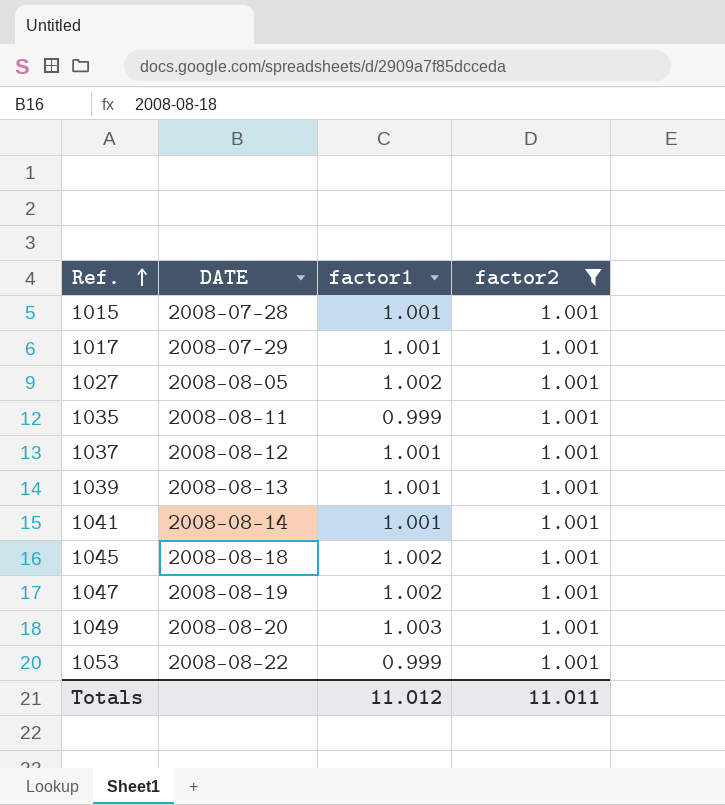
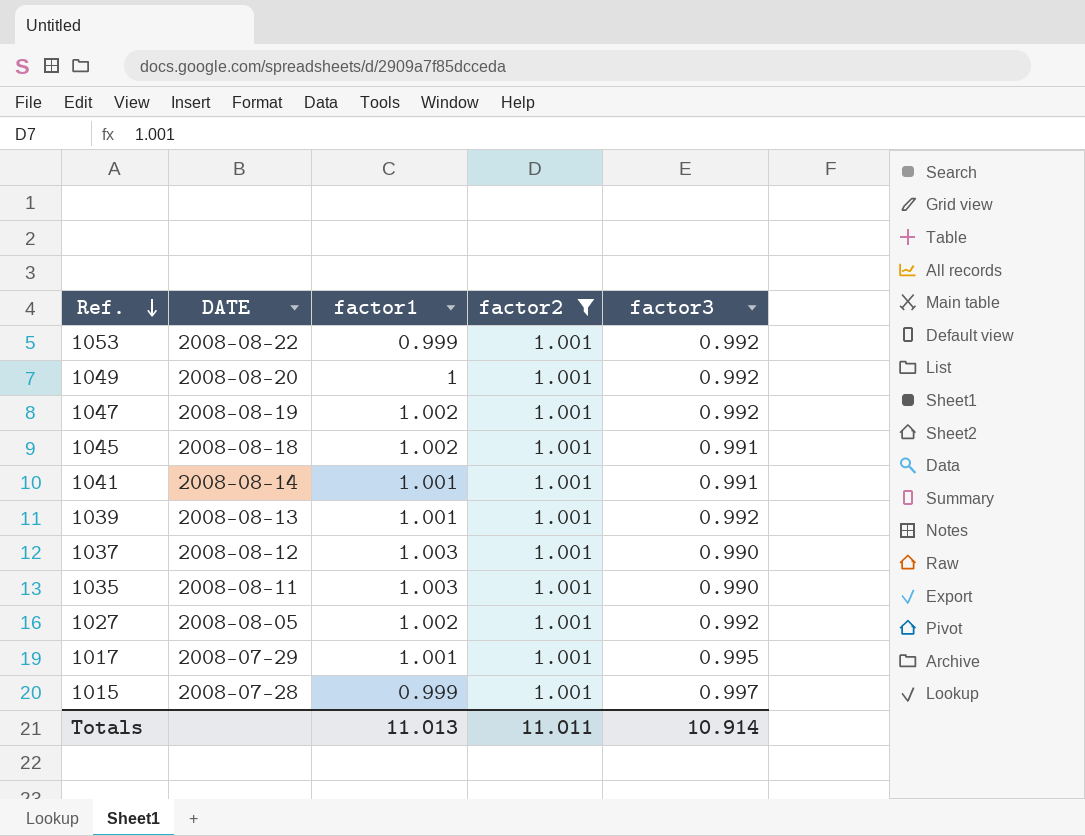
row order: Ref. ascending -> Ref. descending
column factor3 | position: none -> 5
1049 | factor1: 1.003 -> 1
1037 | factor1: 1.001 -> 1.003
1035 | factor1: 0.999 -> 1.003
1015 | factor1: 1.001 -> 0.999
Totals | factor1: 11.012 -> 11.013

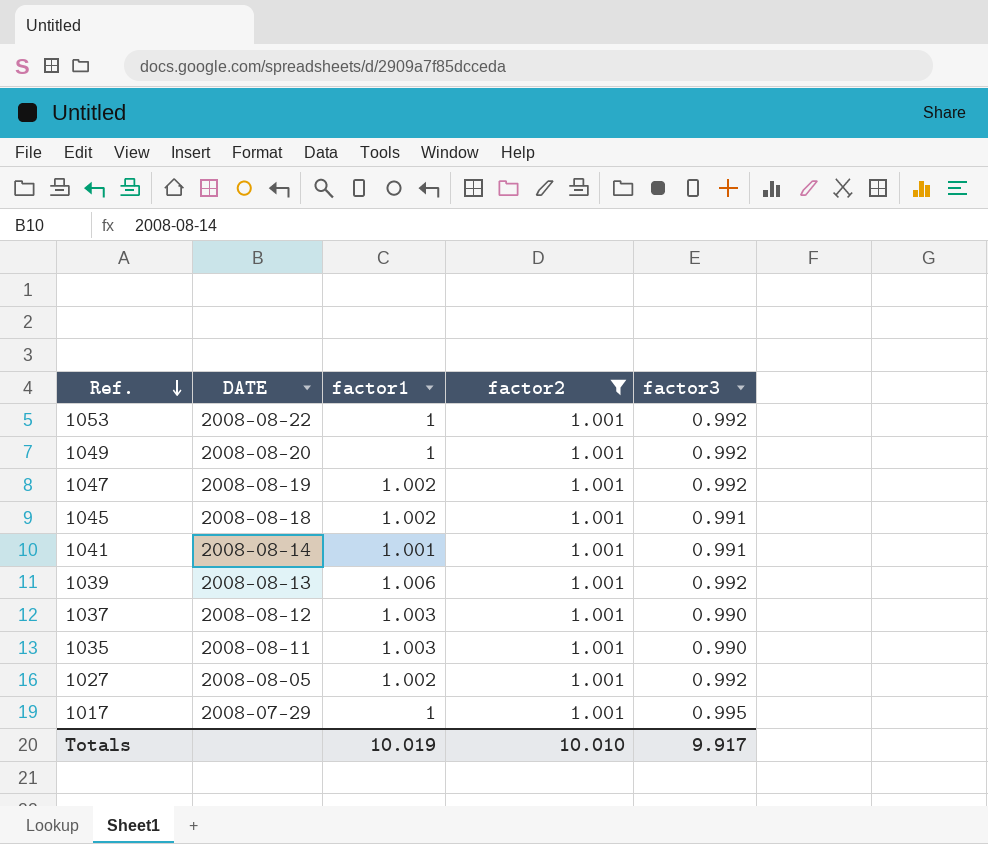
row 1015: 2008-07-28 | 0.999 | 1.001 | 0.997 -> none
1053 | factor1: 0.999 -> 1
1039 | factor1: 1.001 -> 1.006
1017 | factor1: 1.001 -> 1
Totals | factor1: 11.013 -> 10.019
Totals | factor2: 11.011 -> 10.010
Totals | factor3: 10.914 -> 9.917

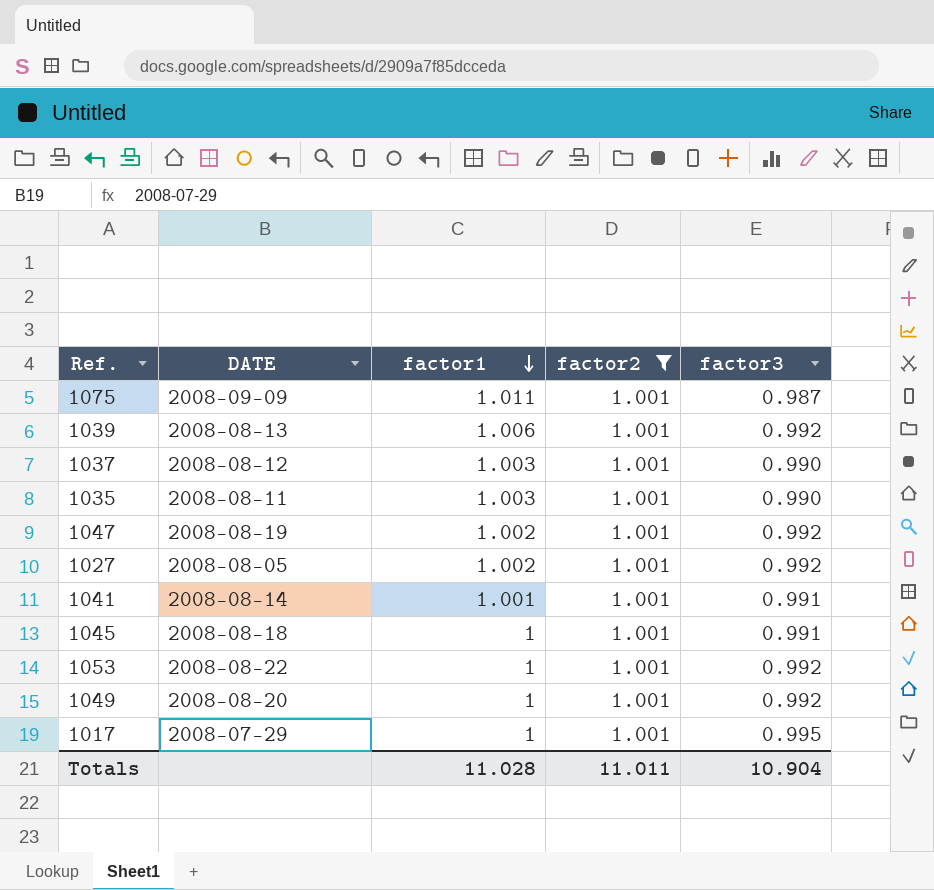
row order: Ref. descending -> factor1 descending
row 1075: none -> 2008-09-09 | 1.011 | 1.001 | 0.987
1045 | factor1: 1.002 -> 1
Totals | factor1: 10.019 -> 11.028
Totals | factor2: 10.010 -> 11.011
Totals | factor3: 9.917 -> 10.904

